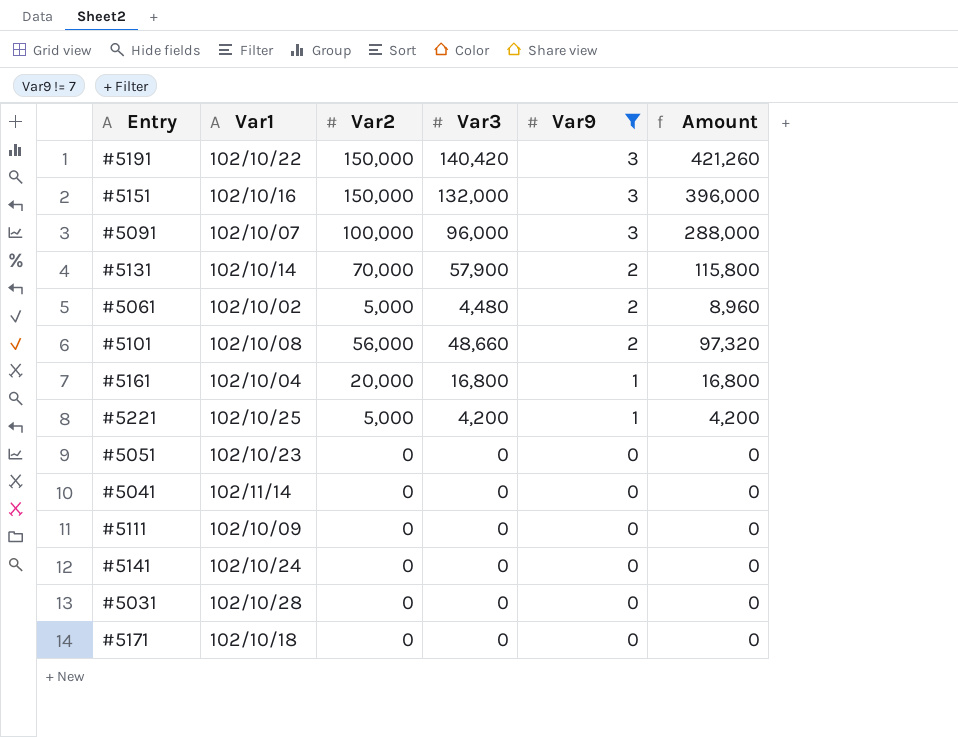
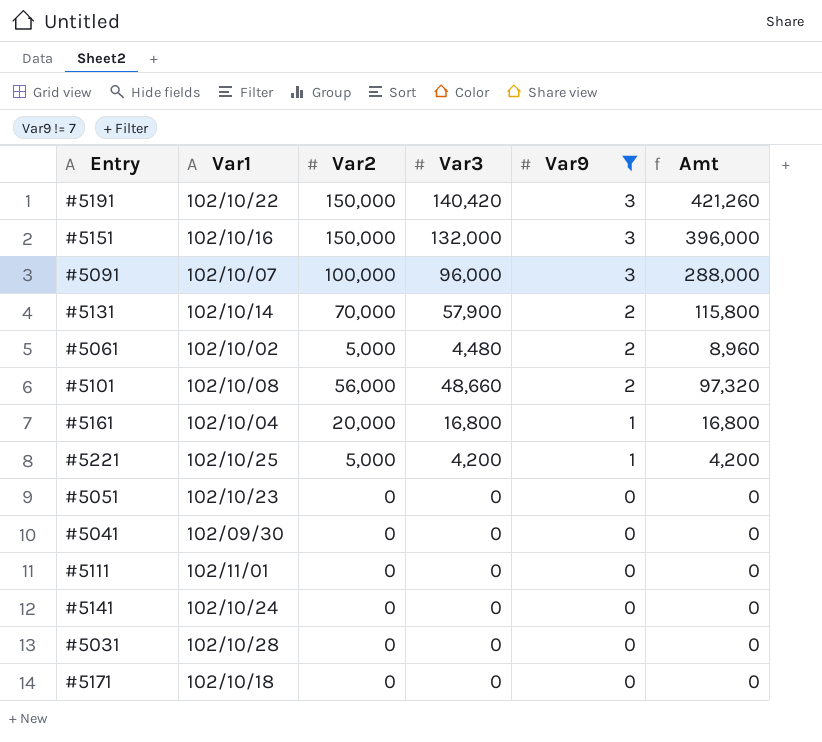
column name: Amount -> Amt
#5041 | Var1: 102/11/14 -> 102/09/30
#5111 | Var1: 102/10/09 -> 102/11/01

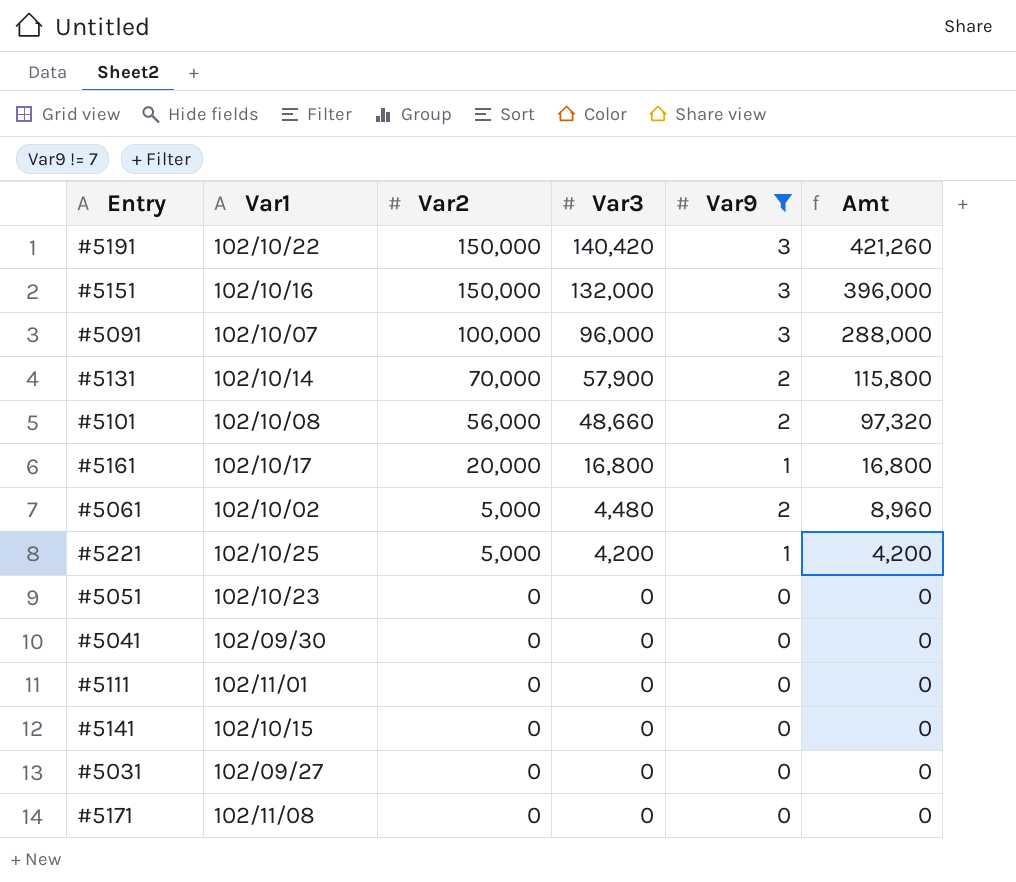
row order: Var9 descending -> Var2 descending
#5161 | Var1: 102/10/04 -> 102/10/17
#5141 | Var1: 102/10/24 -> 102/10/15
#5031 | Var1: 102/10/28 -> 102/09/27
#5171 | Var1: 102/10/18 -> 102/11/08

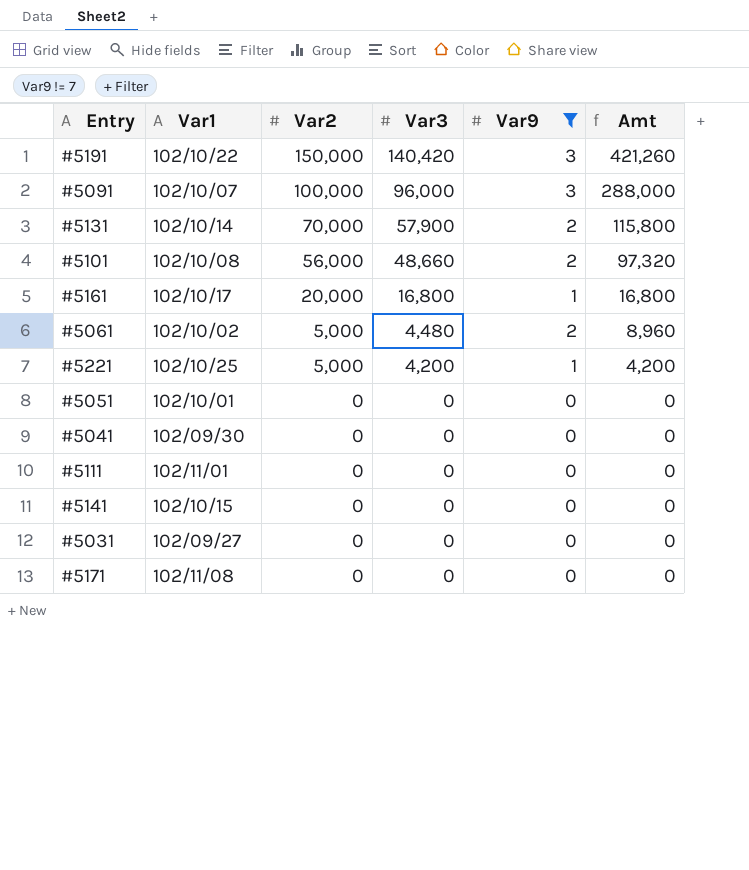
row #5151: 102/10/16 | 150,000 | 132,000 | 3 | 396,000 -> none
#5051 | Var1: 102/10/23 -> 102/10/01

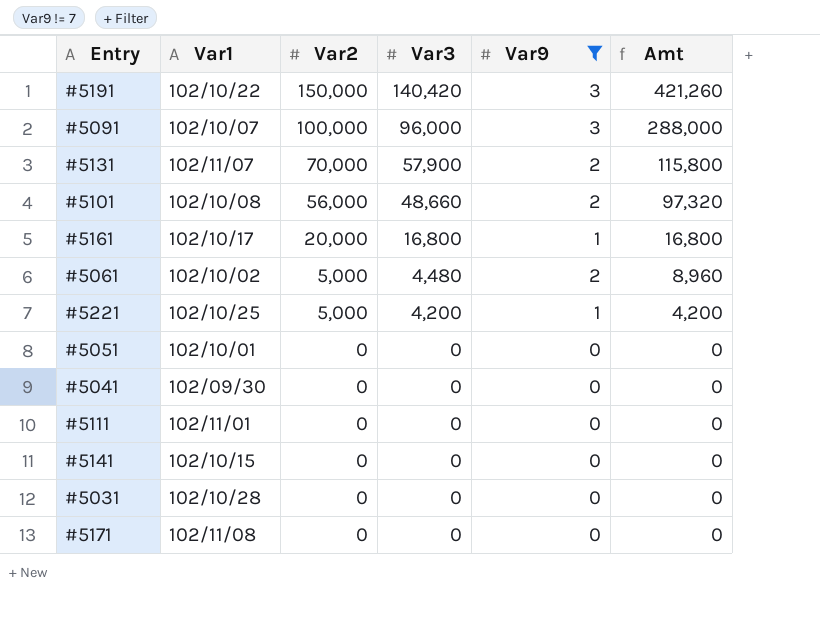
#5131 | Var1: 102/10/14 -> 102/11/07
#5031 | Var1: 102/09/27 -> 102/10/28

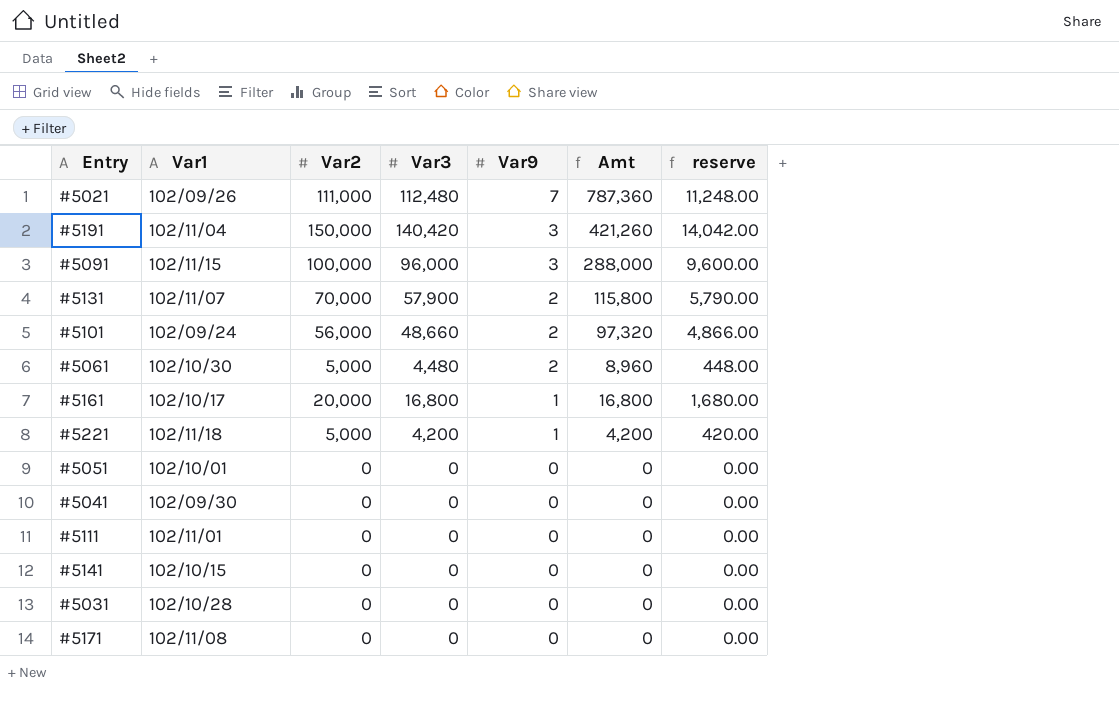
filter: Var9 != 7 -> none
row order: Var2 descending -> Var9 descending
column reserve | formula: none -> [Var3] * 0.1
#5191 | Var1: 102/10/22 -> 102/11/04
#5091 | Var1: 102/10/07 -> 102/11/15
#5101 | Var1: 102/10/08 -> 102/09/24
#5061 | Var1: 102/10/02 -> 102/10/30
#5221 | Var1: 102/10/25 -> 102/11/18

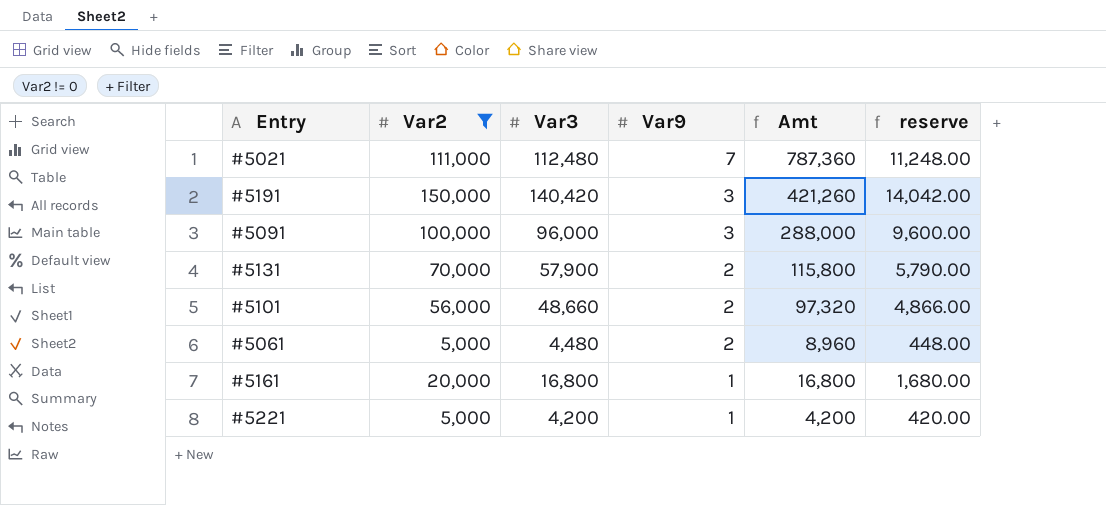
filter: none -> Var2 != 0
column Var1 | position: 2 -> none

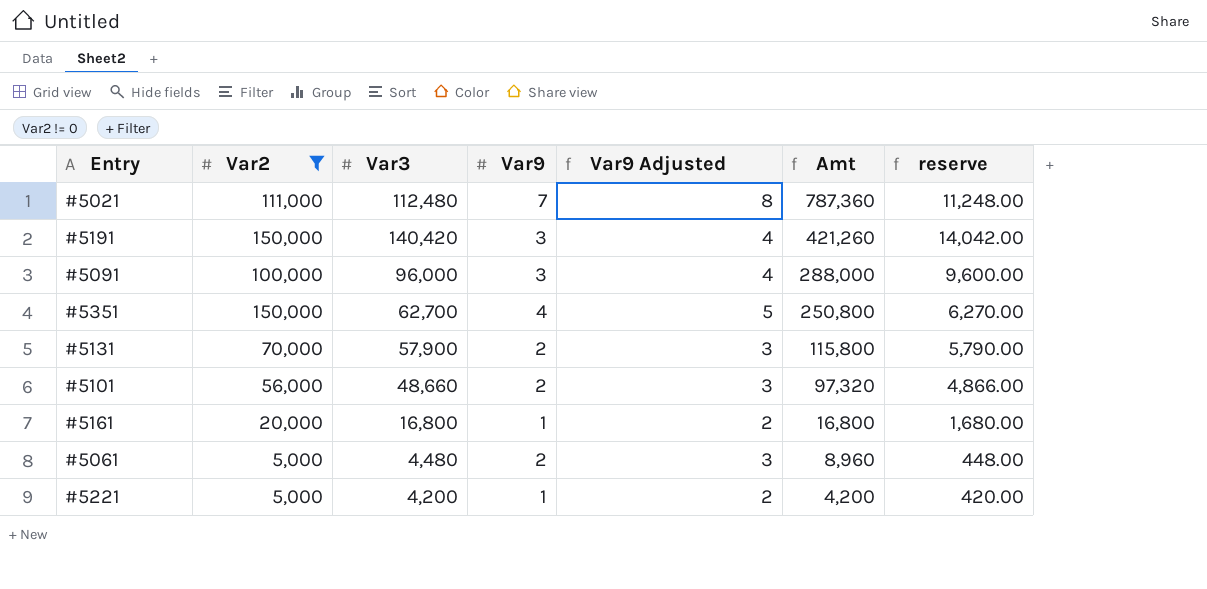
row order: Var9 descending -> Amt descending
column Var9 Adjusted | formula: none -> [Var9] + 1
row #5351: none -> 150,000 | 62,700 | 4 | 5 | 250,800 | 6,270.00

